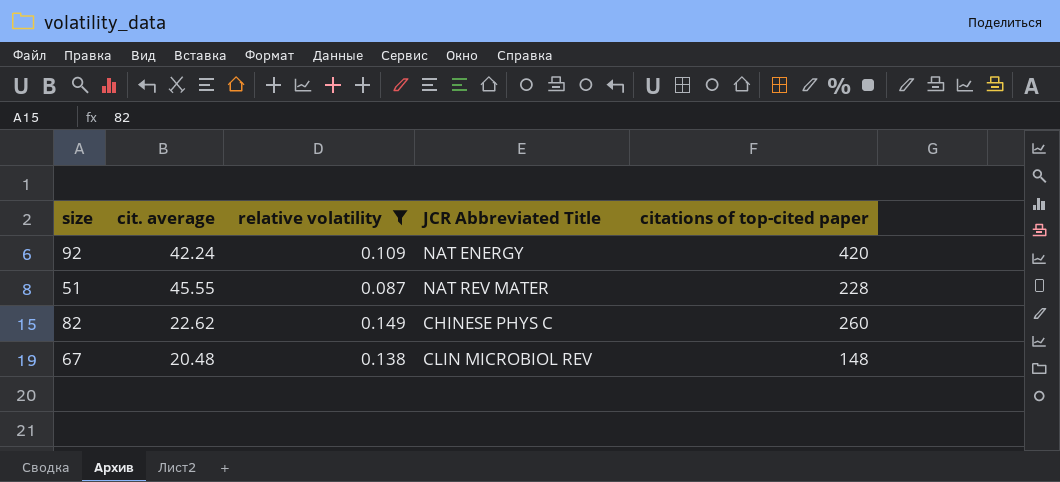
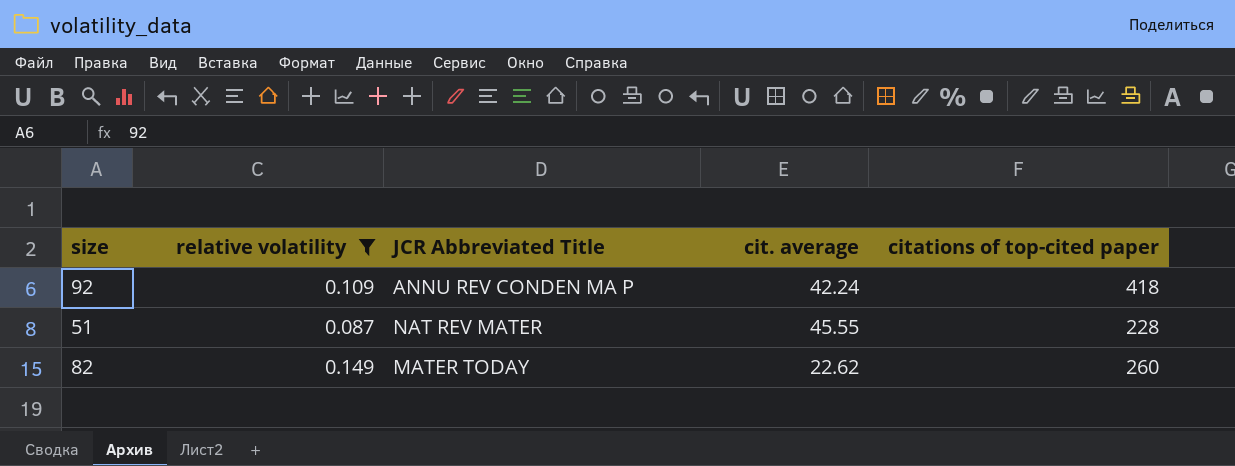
column cit. average | position: 2 -> 4
row 67: 20.48 | 0.138 | CLIN MICROBIOL REV | 148 -> none
92 | JCR Abbreviated Title: NAT ENERGY -> ANNU REV CONDEN MA P
92 | citations of top-cited paper: 420 -> 418
82 | JCR Abbreviated Title: CHINESE PHYS C -> MATER TODAY

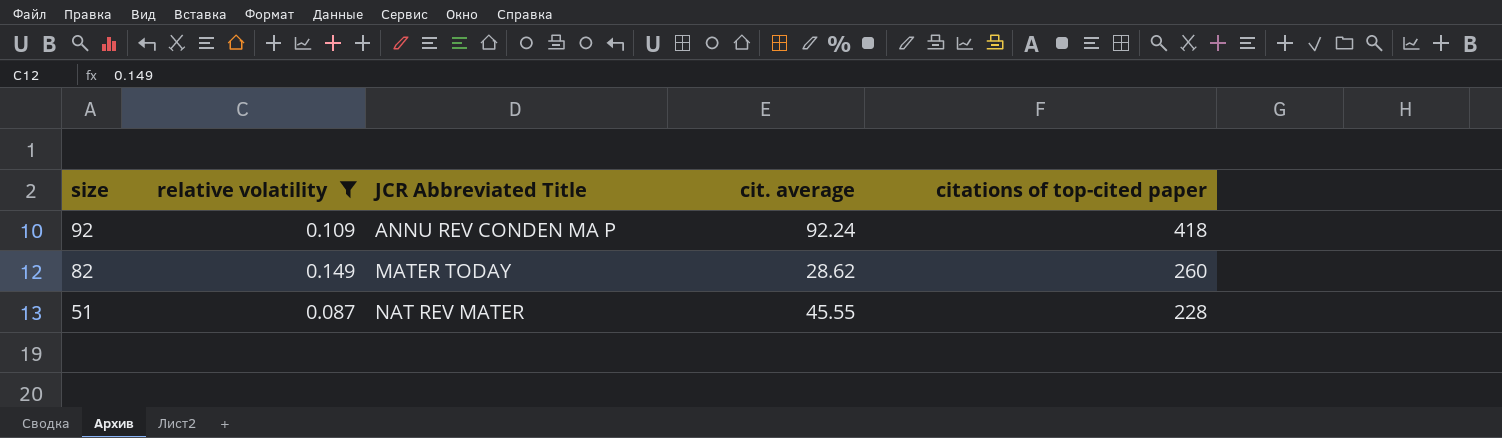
row order: none -> size descending
92 | cit. average: 42.24 -> 92.24
82 | cit. average: 22.62 -> 28.62

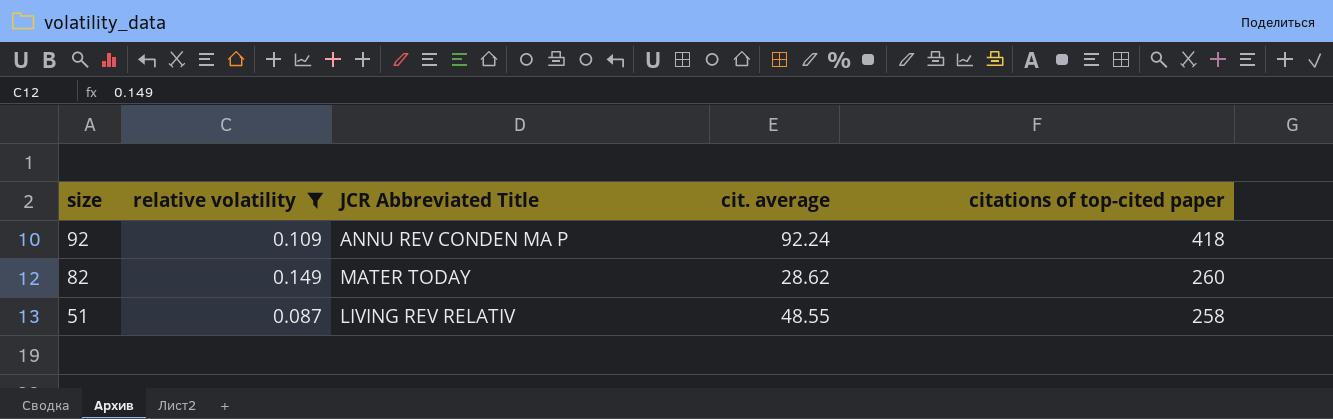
51 | JCR Abbreviated Title: NAT REV MATER -> LIVING REV RELATIV
51 | cit. average: 45.55 -> 48.55
51 | citations of top-cited paper: 228 -> 258

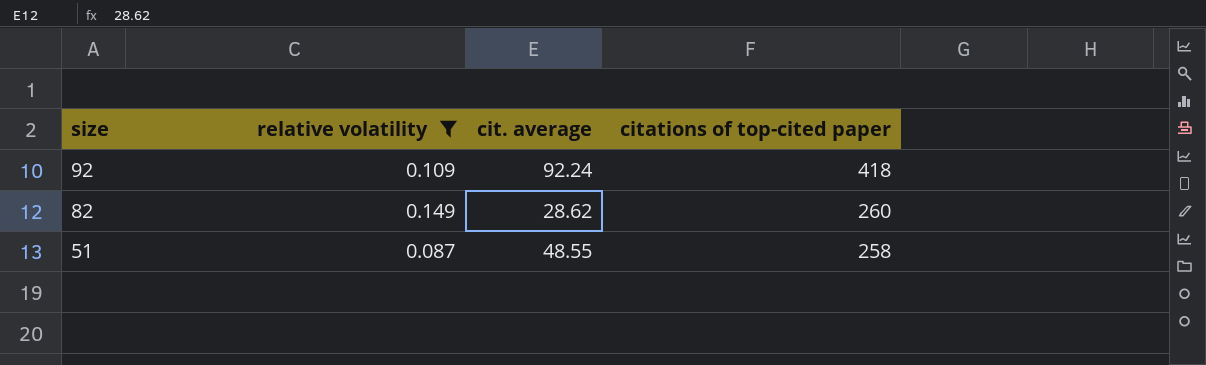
column JCR Abbreviated Title | position: 3 -> none

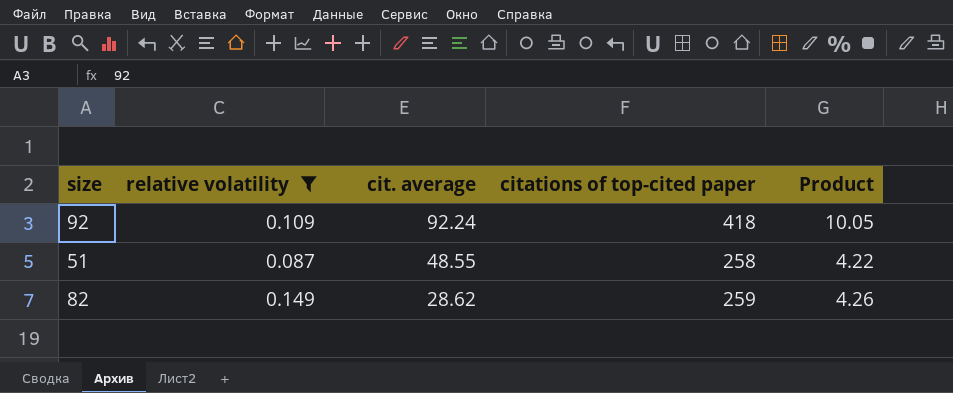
row order: size descending -> cit. average descending
column Product | formula: none -> [relative volatility] * [cit. average]
82 | citations of top-cited paper: 260 -> 259

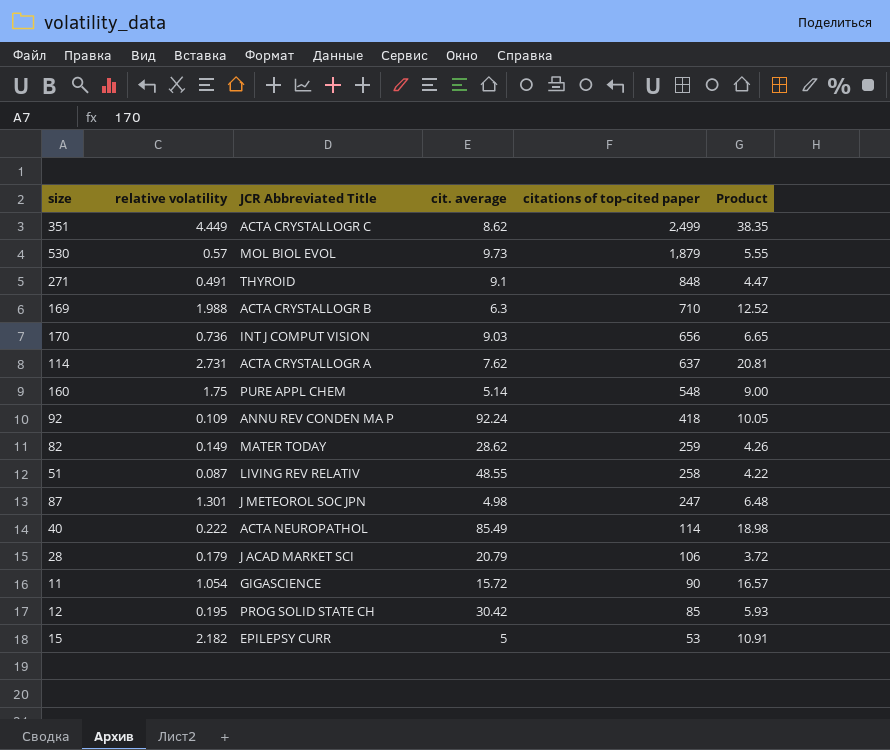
filter: relative volatility <= 0.149 -> none
row order: cit. average descending -> citations of top-cited paper descending
column JCR Abbreviated Title | position: none -> 3

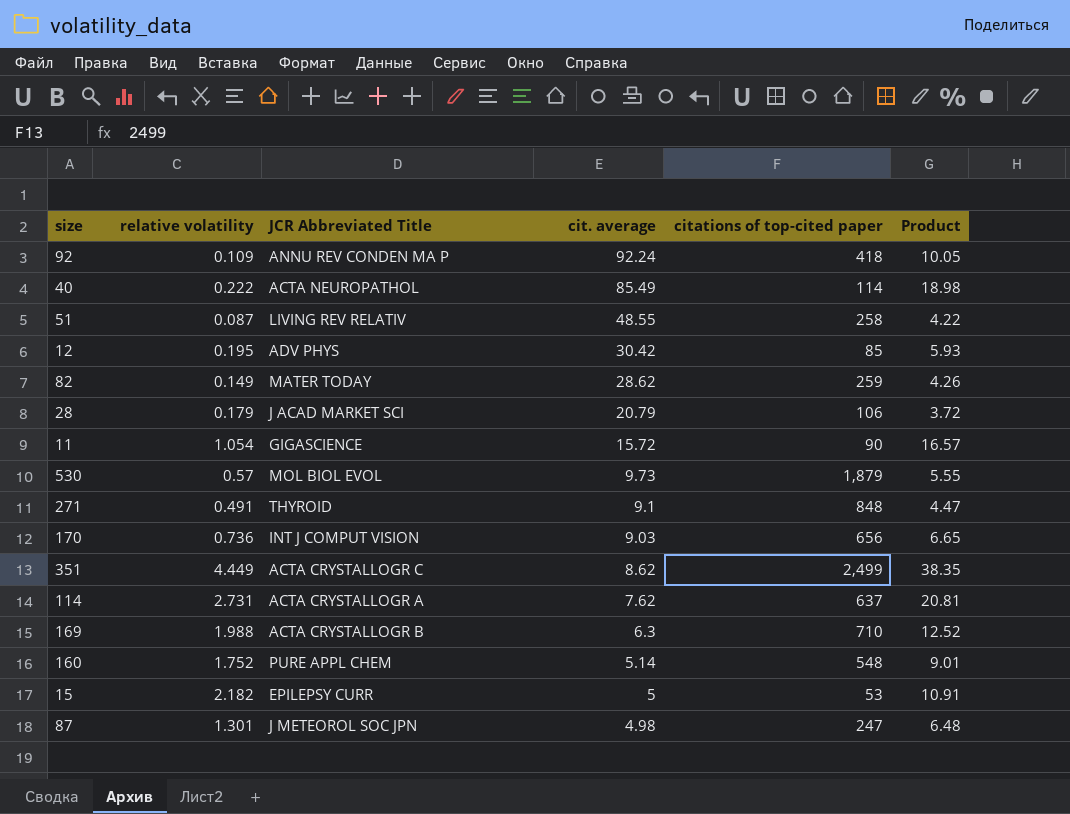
row order: citations of top-cited paper descending -> cit. average descending
12 | JCR Abbreviated Title: PROG SOLID STATE CH -> ADV PHYS
160 | relative volatility: 1.75 -> 1.752
160 | Product: 9.00 -> 9.01

